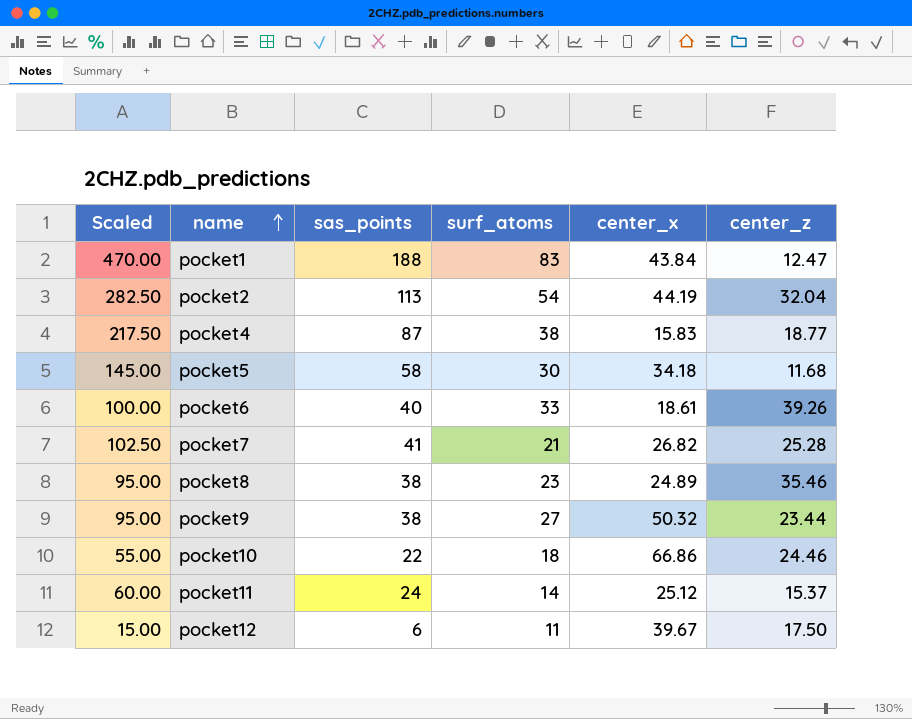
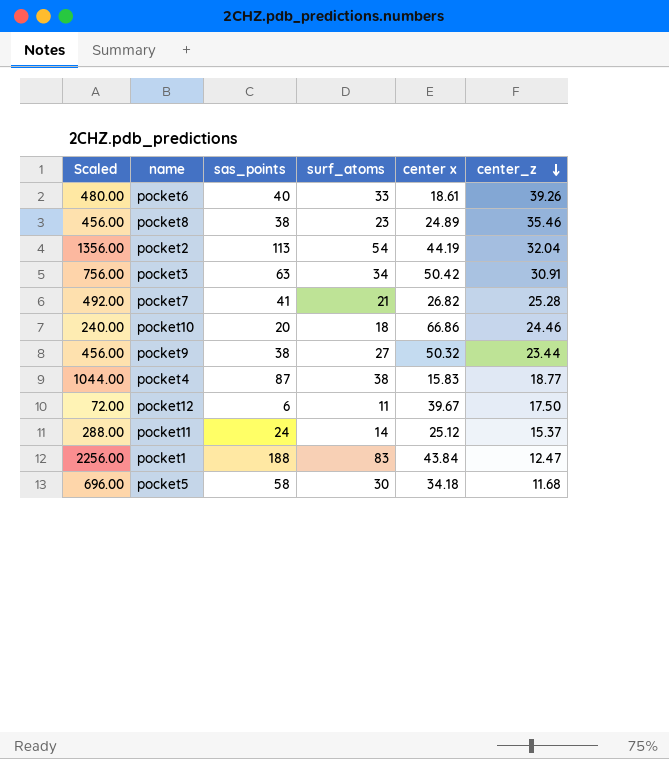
row order: name ascending -> center_z descending
column Scaled | formula: [sas_points] * 2.5 -> [sas_points] * 12
column name: center_x -> center x
row pocket3: none -> 756.00 | 63 | 34 | 50.42 | 30.91
pocket10 | sas_points: 22 -> 20

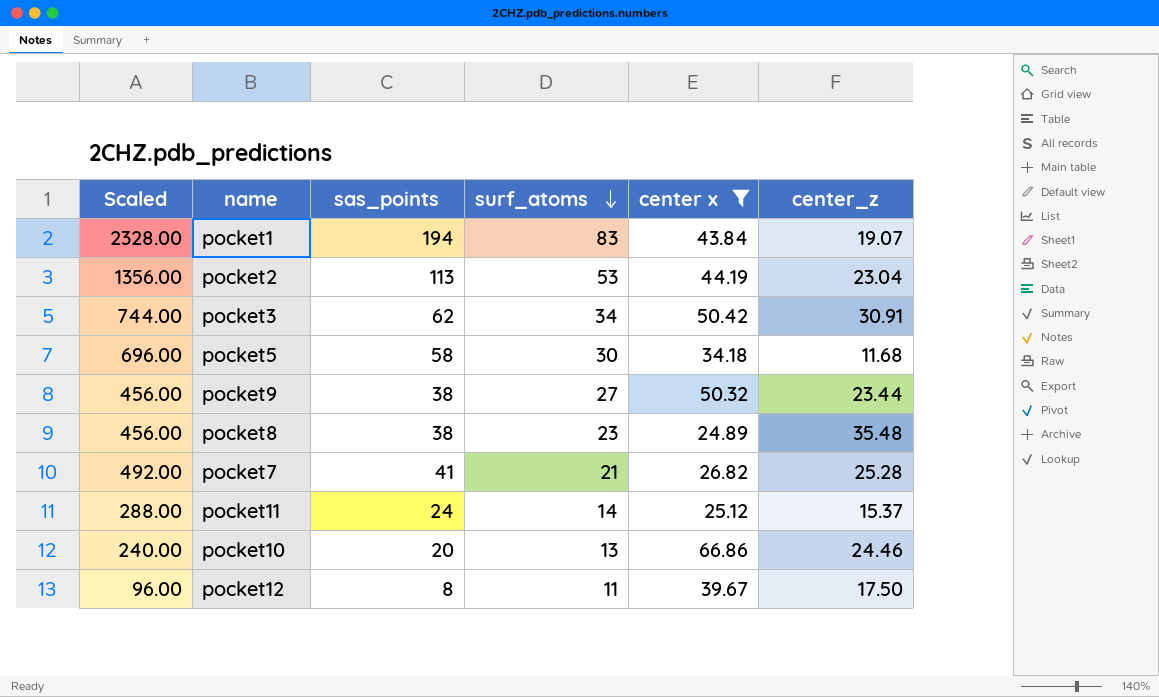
filter: none -> center x >= 24.89
row order: center_z descending -> surf_atoms descending
pocket1 | Scaled: 2256.00 -> 2328.00
pocket1 | sas_points: 188 -> 194
pocket1 | center_z: 12.47 -> 19.07
pocket2 | surf_atoms: 54 -> 53
pocket2 | center_z: 32.04 -> 23.04
pocket3 | Scaled: 756.00 -> 744.00
pocket3 | sas_points: 63 -> 62
pocket8 | center_z: 35.46 -> 35.48
pocket10 | surf_atoms: 18 -> 13
pocket12 | Scaled: 72.00 -> 96.00
pocket12 | sas_points: 6 -> 8

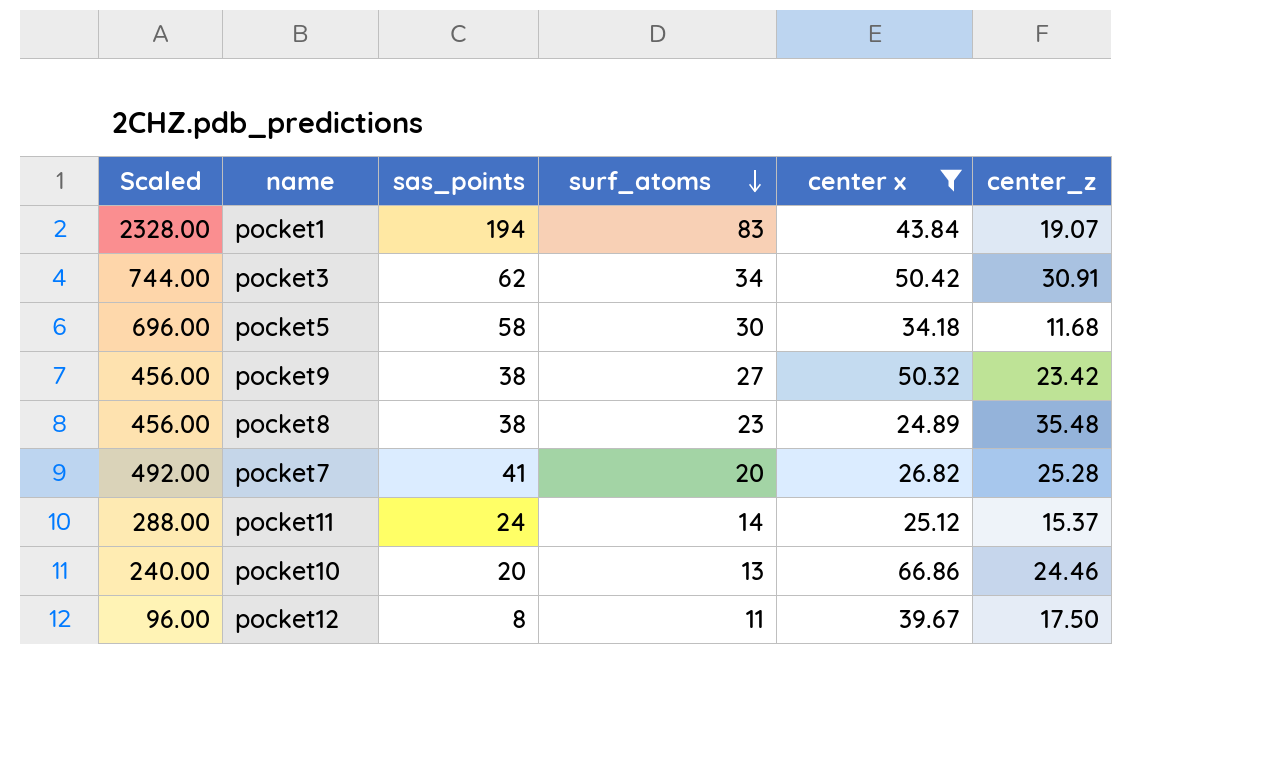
row pocket2: 1356.00 | 113 | 53 | 44.19 | 23.04 -> none
pocket9 | center_z: 23.44 -> 23.42
pocket7 | surf_atoms: 21 -> 20

